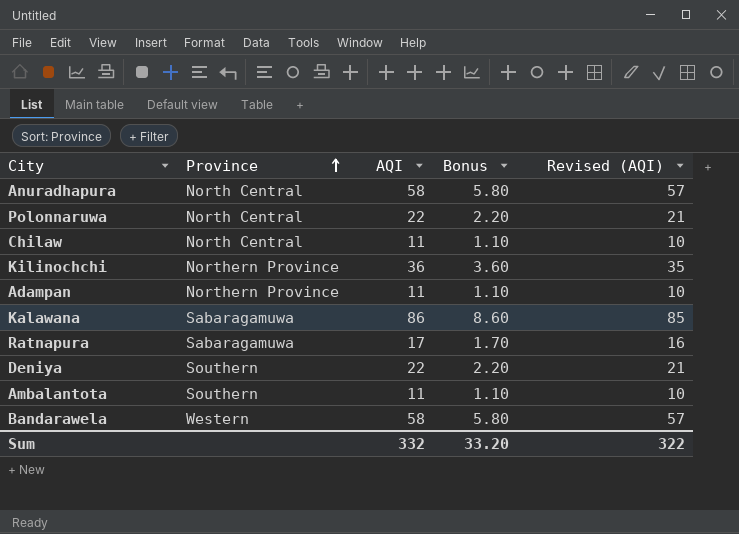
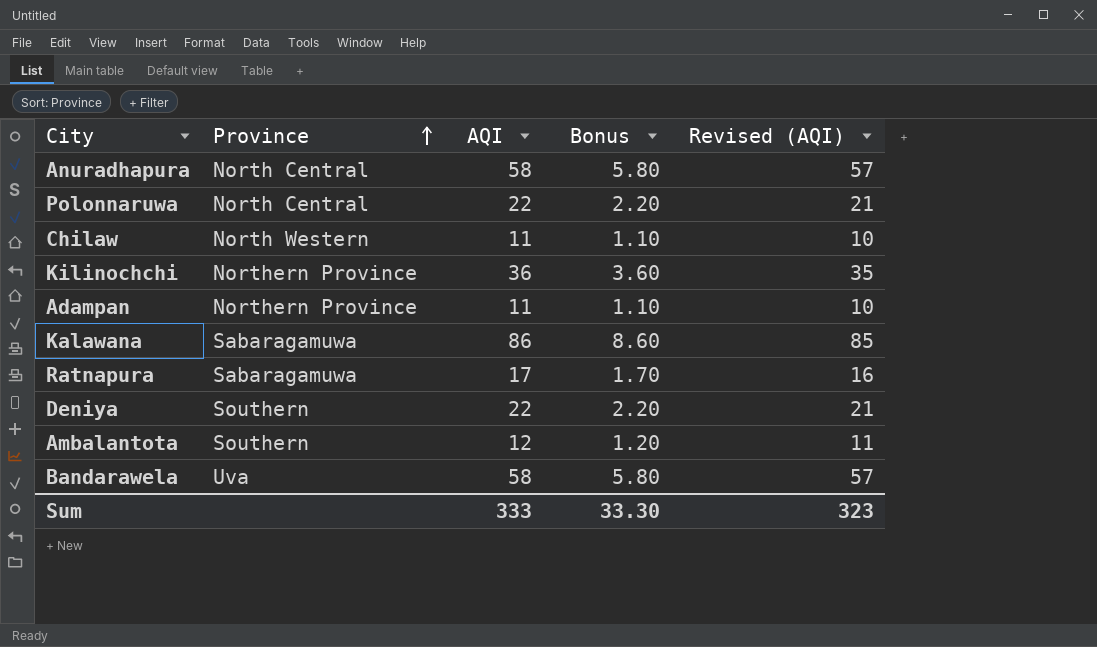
Chilaw | Province: North Central -> North Western
Ambalantota | AQI: 11 -> 12
Ambalantota | Bonus: 1.10 -> 1.20
Ambalantota | Revised (AQI): 10 -> 11
Bandarawela | Province: Western -> Uva
Sum | AQI: 332 -> 333
Sum | Bonus: 33.20 -> 33.30
Sum | Revised (AQI): 322 -> 323

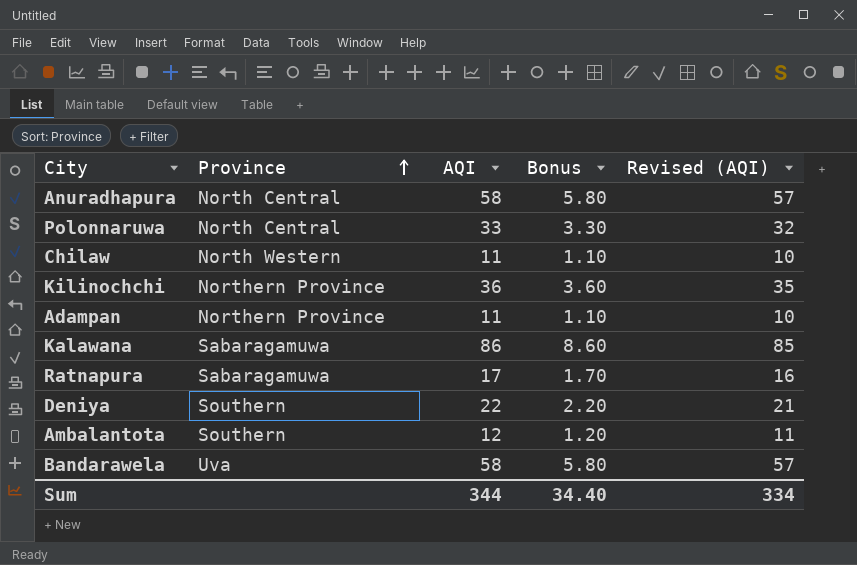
Polonnaruwa | AQI: 22 -> 33
Polonnaruwa | Bonus: 2.20 -> 3.30
Polonnaruwa | Revised (AQI): 21 -> 32
Sum | AQI: 333 -> 344
Sum | Bonus: 33.30 -> 34.40
Sum | Revised (AQI): 323 -> 334

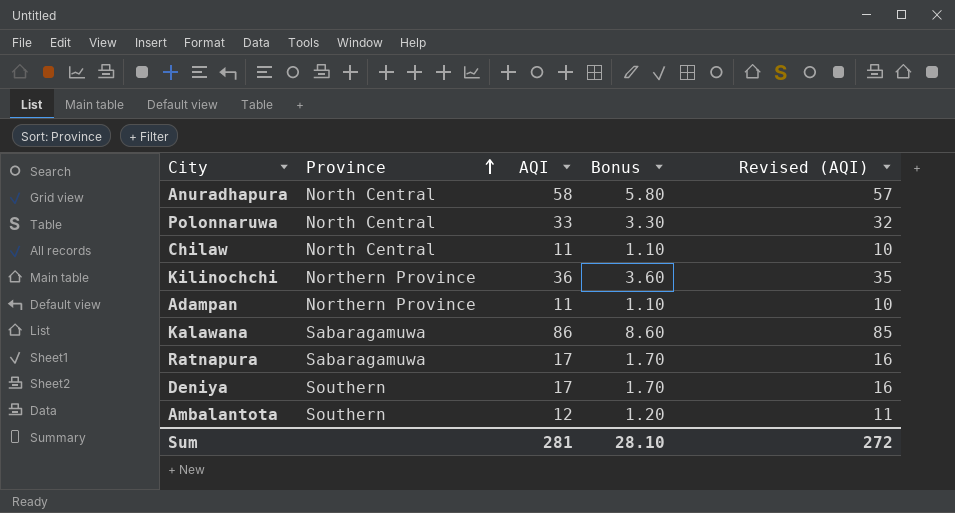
row Bandarawela: Uva | 58 | 5.80 | 57 -> none
Chilaw | Province: North Western -> North Central
Deniya | AQI: 22 -> 17
Deniya | Bonus: 2.20 -> 1.70
Deniya | Revised (AQI): 21 -> 16
Sum | AQI: 344 -> 281
Sum | Bonus: 34.40 -> 28.10
Sum | Revised (AQI): 334 -> 272

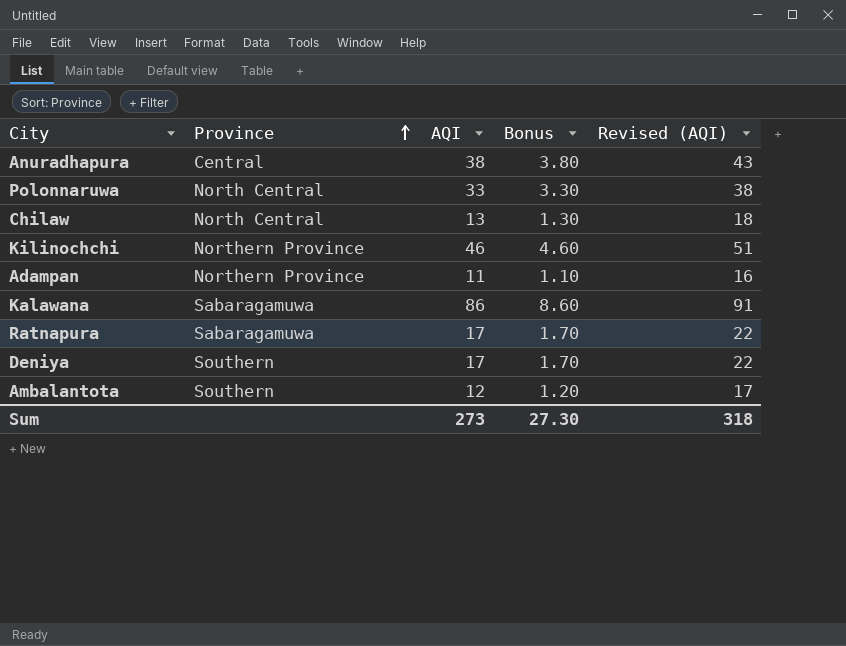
column Revised (AQI) | formula: [AQI] - 1 -> [AQI] + 5
Anuradhapura | Province: North Central -> Central
Anuradhapura | AQI: 58 -> 38
Anuradhapura | Bonus: 5.80 -> 3.80
Chilaw | AQI: 11 -> 13
Chilaw | Bonus: 1.10 -> 1.30
Kilinochchi | AQI: 36 -> 46
Kilinochchi | Bonus: 3.60 -> 4.60
Sum | AQI: 281 -> 273
Sum | Bonus: 28.10 -> 27.30
Sum | Revised (AQI): 272 -> 318

